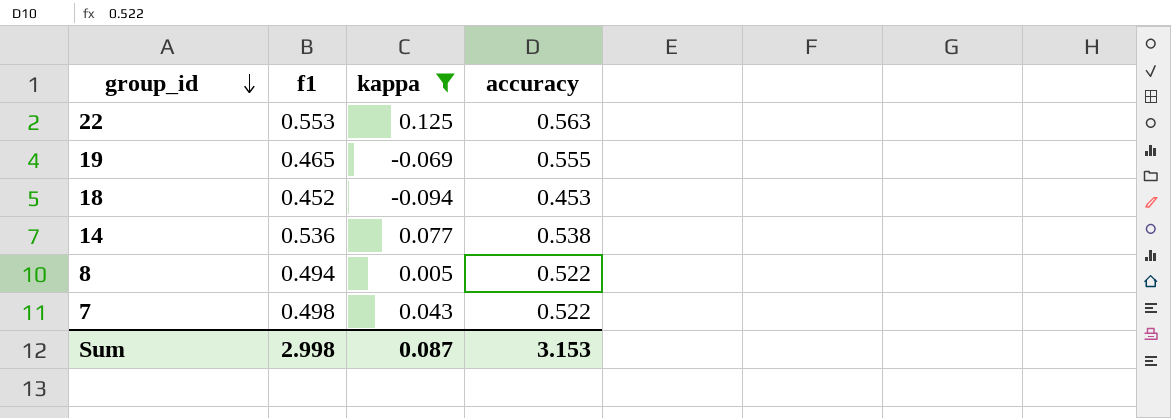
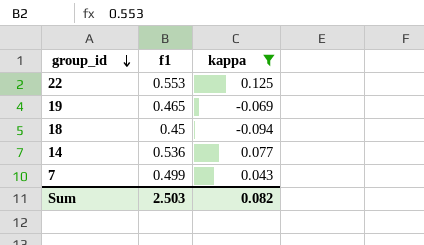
column accuracy | position: 4 -> none
row 8: 0.494 | 0.005 | 0.522 -> none
18 | f1: 0.452 -> 0.45
7 | f1: 0.498 -> 0.499
Sum | f1: 2.998 -> 2.503
Sum | kappa: 0.087 -> 0.082

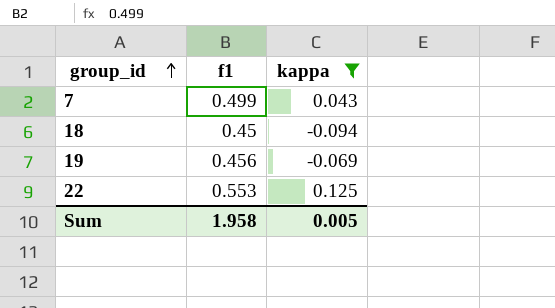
row order: group_id descending -> group_id ascending
row 14: 0.536 | 0.077 -> none
19 | f1: 0.465 -> 0.456
Sum | f1: 2.503 -> 1.958
Sum | kappa: 0.082 -> 0.005

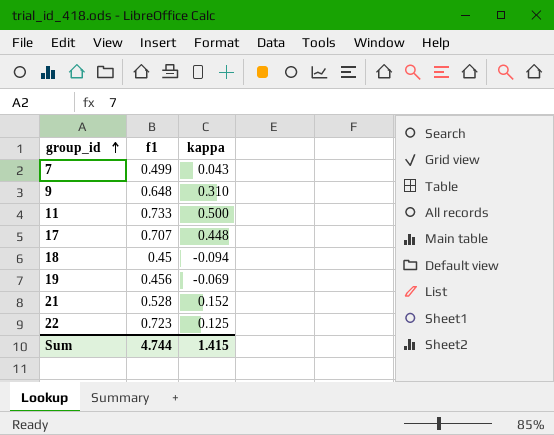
filter: kappa <= 0.125 -> none
22 | f1: 0.553 -> 0.723
Sum | f1: 1.958 -> 4.744
Sum | kappa: 0.005 -> 1.415

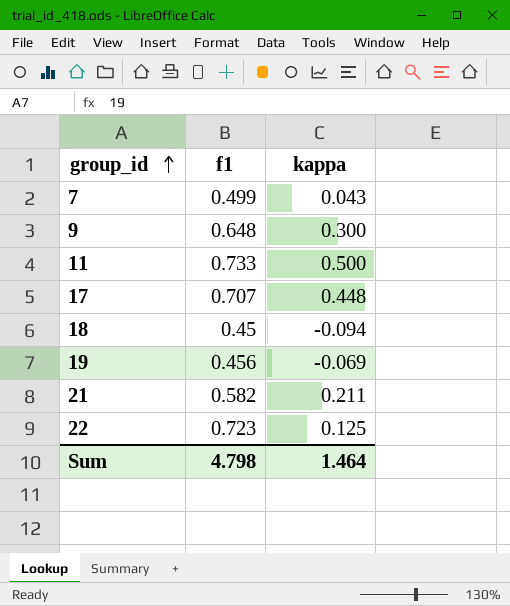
9 | kappa: 0.310 -> 0.300
21 | f1: 0.528 -> 0.582
21 | kappa: 0.152 -> 0.211
Sum | f1: 4.744 -> 4.798
Sum | kappa: 1.415 -> 1.464

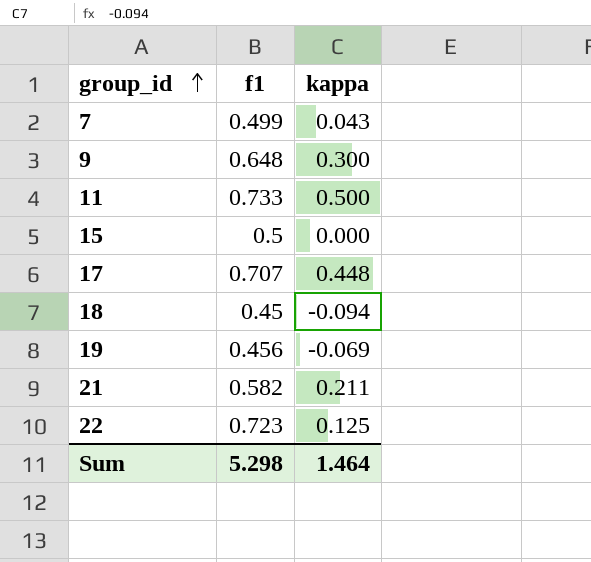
row 15: none -> 0.5 | 0.000
Sum | f1: 4.798 -> 5.298

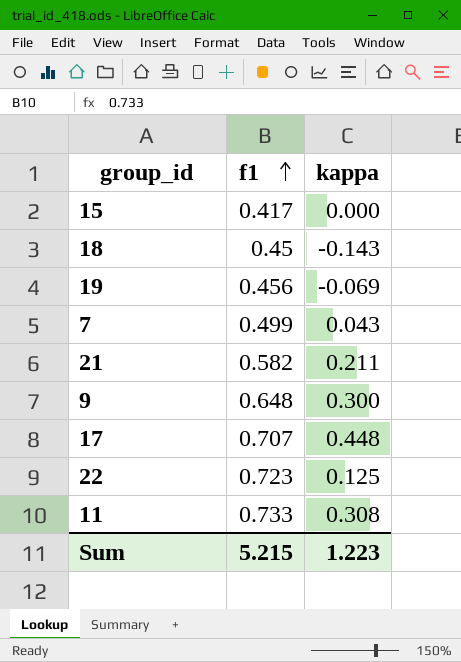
row order: group_id ascending -> f1 ascending
15 | f1: 0.5 -> 0.417
18 | kappa: -0.094 -> -0.143
11 | kappa: 0.500 -> 0.308
Sum | f1: 5.298 -> 5.215
Sum | kappa: 1.464 -> 1.223

